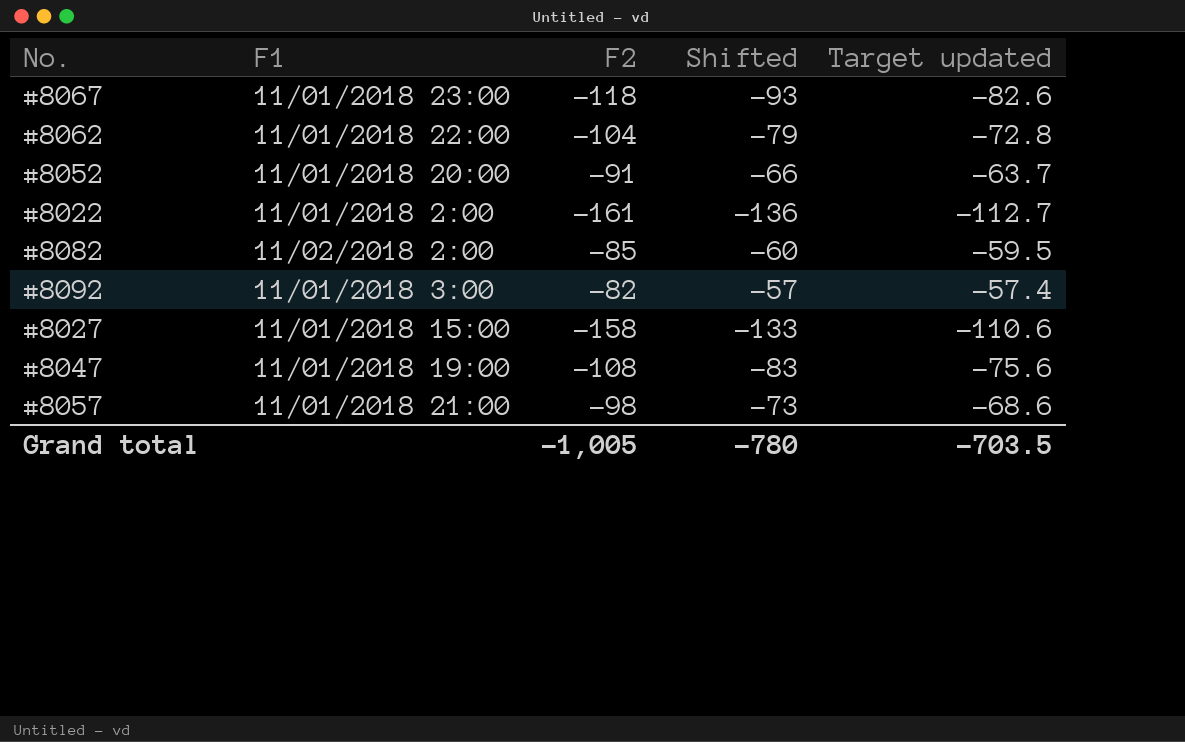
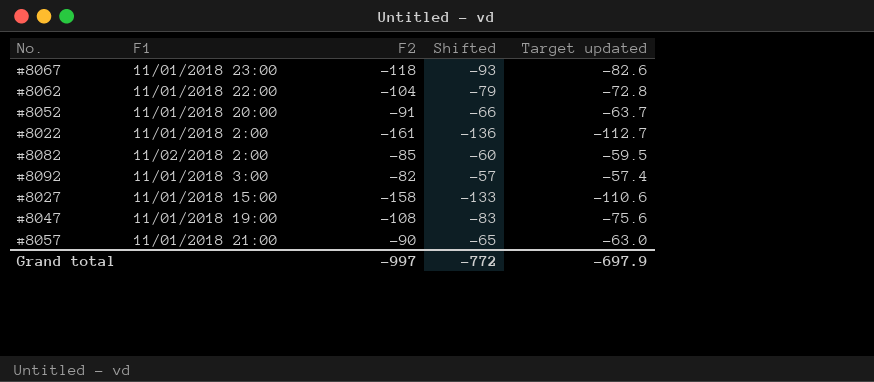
#8057 | F2: -98 -> -90
#8057 | Shifted: -73 -> -65
#8057 | Target updated: -68.6 -> -63.0
Grand total | F2: -1,005 -> -997
Grand total | Shifted: -780 -> -772
Grand total | Target updated: -703.5 -> -697.9

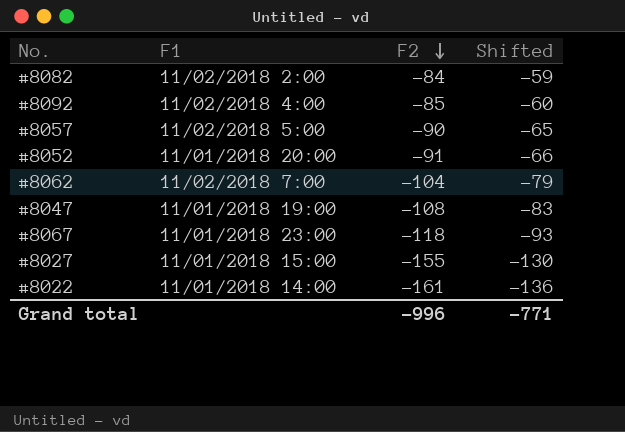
row order: none -> F2 descending
column Target updated | formula: [F2] * 0.7 -> none
#8082 | F2: -85 -> -84
#8082 | Shifted: -60 -> -59
#8092 | F1: 11/01/2018 3:00 -> 11/02/2018 4:00
#8092 | F2: -82 -> -85
#8092 | Shifted: -57 -> -60
#8057 | F1: 11/01/2018 21:00 -> 11/02/2018 5:00
#8062 | F1: 11/01/2018 22:00 -> 11/02/2018 7:00
#8027 | F2: -158 -> -155
#8027 | Shifted: -133 -> -130
#8022 | F1: 11/01/2018 2:00 -> 11/01/2018 14:00
Grand total | F2: -997 -> -996
Grand total | Shifted: -772 -> -771

